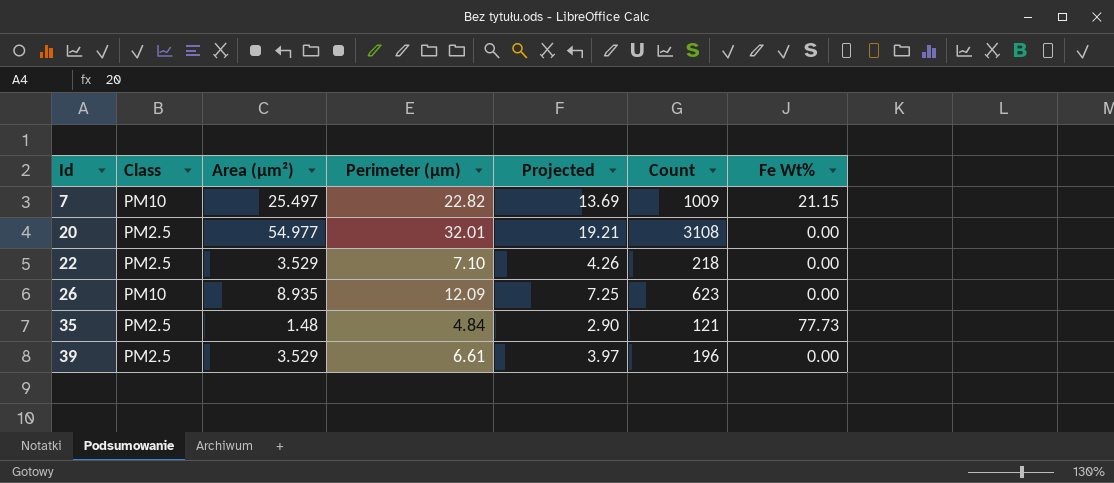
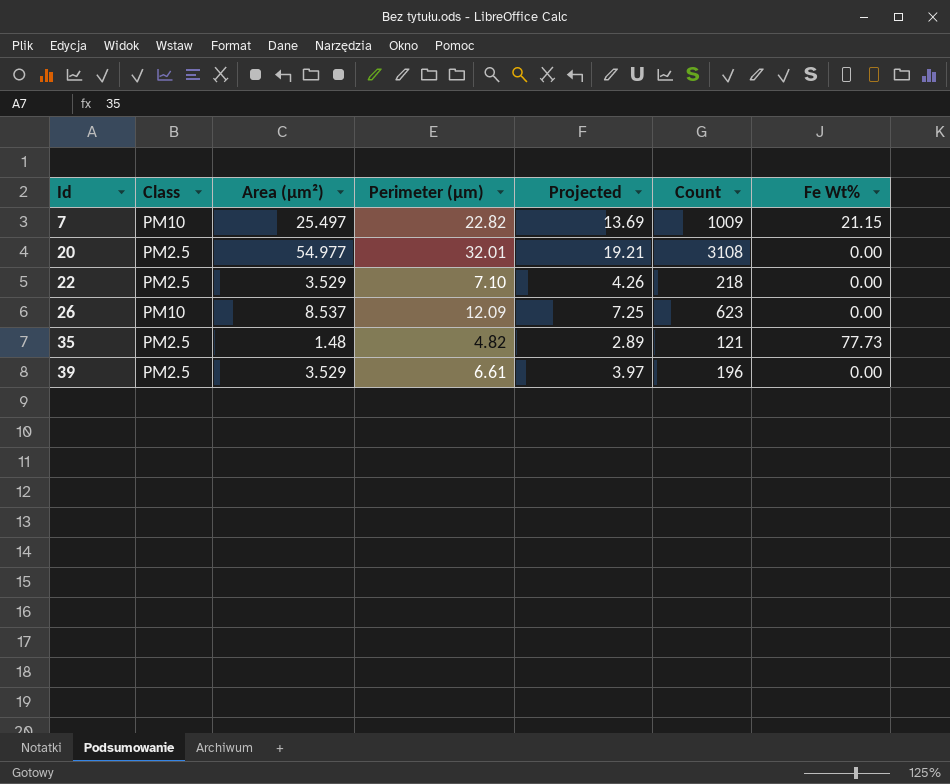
26 | Area (μm²): 8.935 -> 8.537
35 | Perimeter (μm): 4.84 -> 4.82
35 | Projected: 2.90 -> 2.89

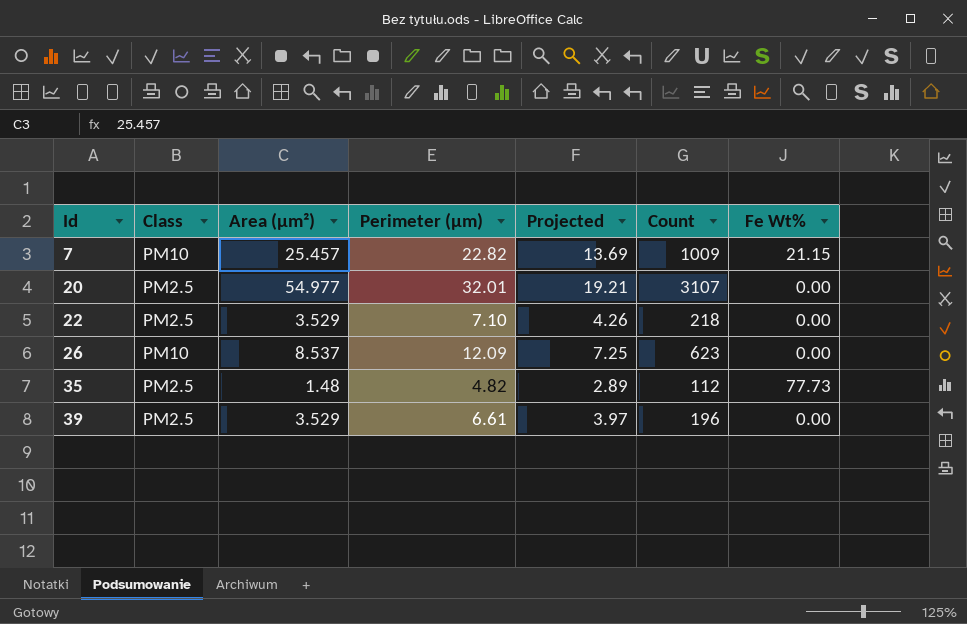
7 | Area (μm²): 25.497 -> 25.457
20 | Count: 3108 -> 3107
35 | Count: 121 -> 112

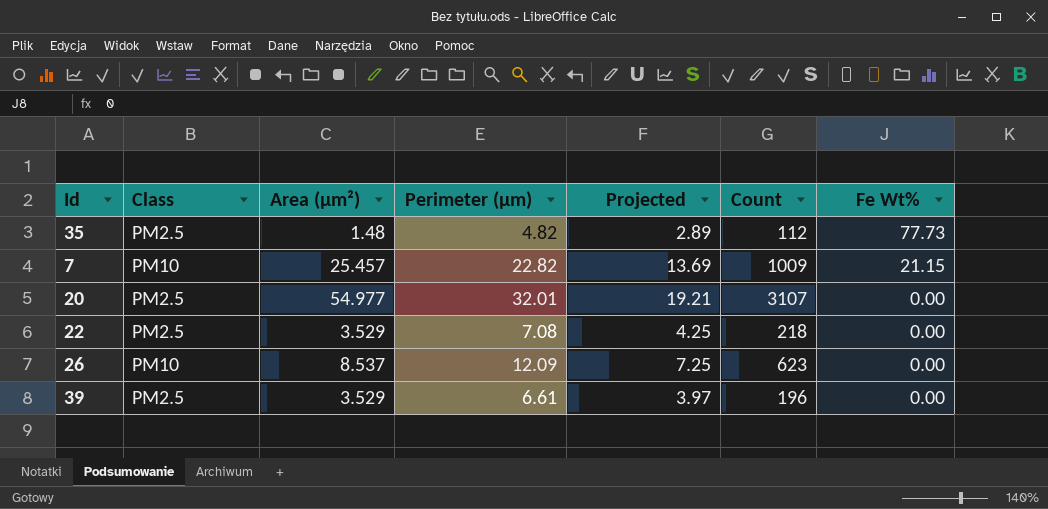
row order: Id ascending -> Fe Wt% descending
22 | Perimeter (μm): 7.10 -> 7.08
22 | Projected: 4.26 -> 4.25

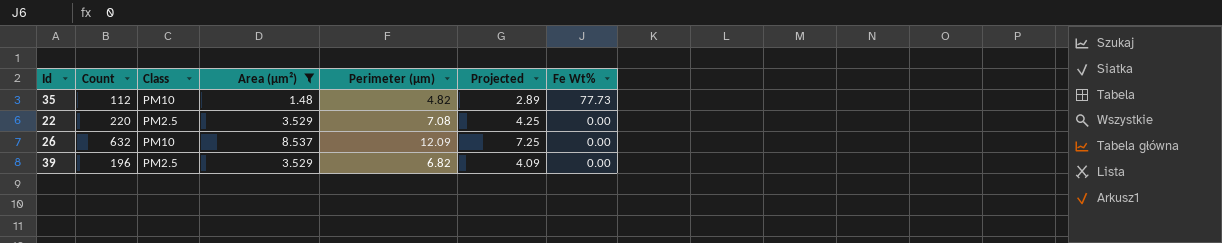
filter: none -> Area (μm²) <= 8.537
column Count | position: 6 -> 2
35 | Class: PM2.5 -> PM10
22 | Count: 218 -> 220
26 | Count: 623 -> 632
39 | Perimeter (μm): 6.61 -> 6.82
39 | Projected: 3.97 -> 4.09

